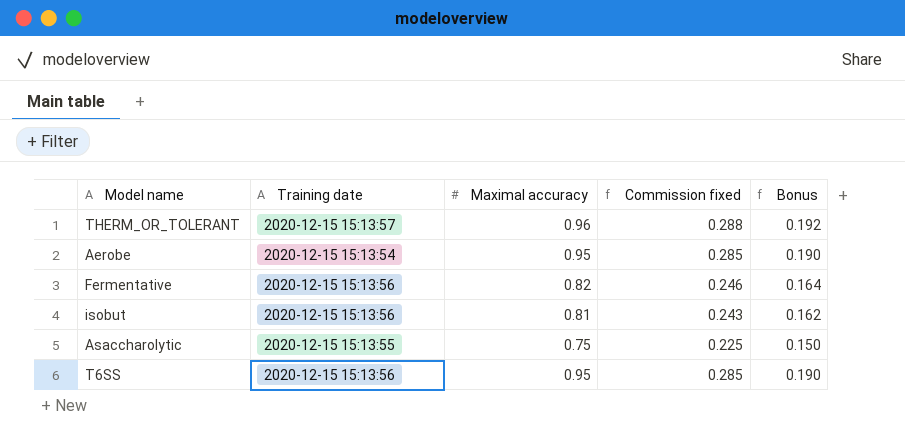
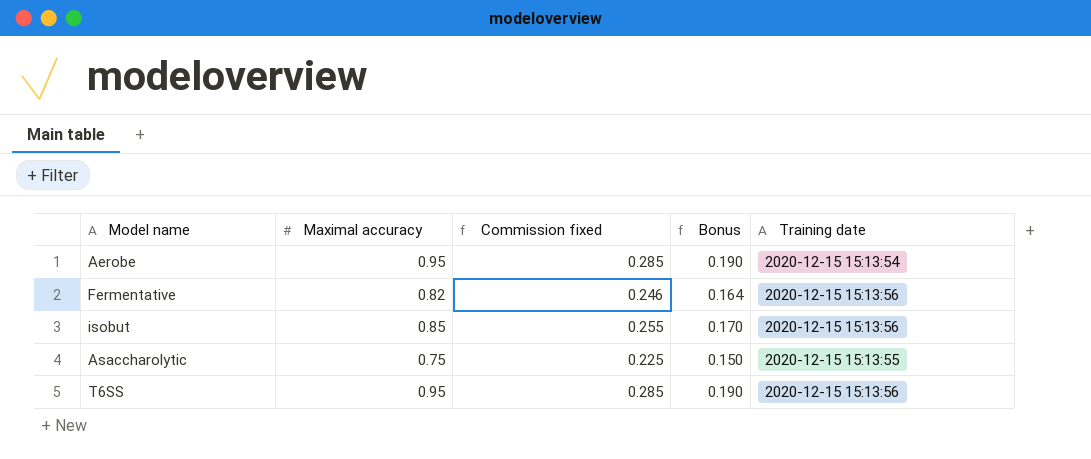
column Training date | position: 2 -> 5
row THERM_OR_TOLERANT: 2020-12-15 15:13:57 | 0.96 | 0.288 | 0.192 -> none
isobut | Maximal accuracy: 0.81 -> 0.85
isobut | Commission fixed: 0.243 -> 0.255
isobut | Bonus: 0.162 -> 0.170

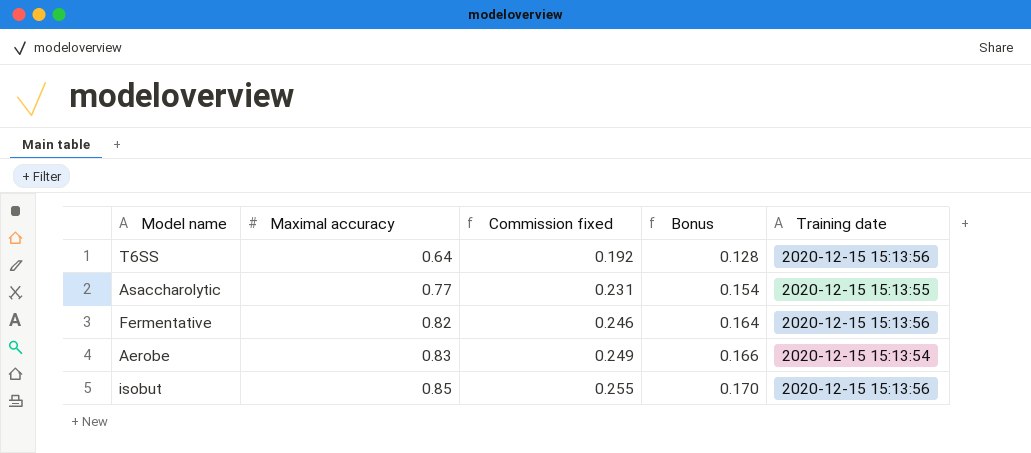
row order: none -> Maximal accuracy ascending
T6SS | Maximal accuracy: 0.95 -> 0.64
T6SS | Commission fixed: 0.285 -> 0.192
T6SS | Bonus: 0.190 -> 0.128
Asaccharolytic | Maximal accuracy: 0.75 -> 0.77
Asaccharolytic | Commission fixed: 0.225 -> 0.231
Asaccharolytic | Bonus: 0.150 -> 0.154
Aerobe | Maximal accuracy: 0.95 -> 0.83
Aerobe | Commission fixed: 0.285 -> 0.249
Aerobe | Bonus: 0.190 -> 0.166

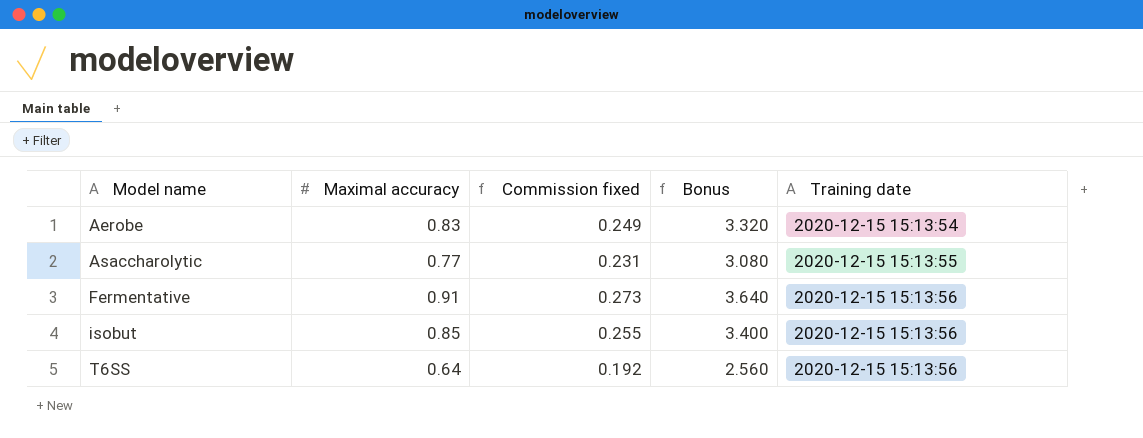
row order: Maximal accuracy ascending -> Model name ascending
column Bonus | formula: [Maximal accuracy] * 0.2 -> [Maximal accuracy] * 4
Fermentative | Maximal accuracy: 0.82 -> 0.91
Fermentative | Commission fixed: 0.246 -> 0.273

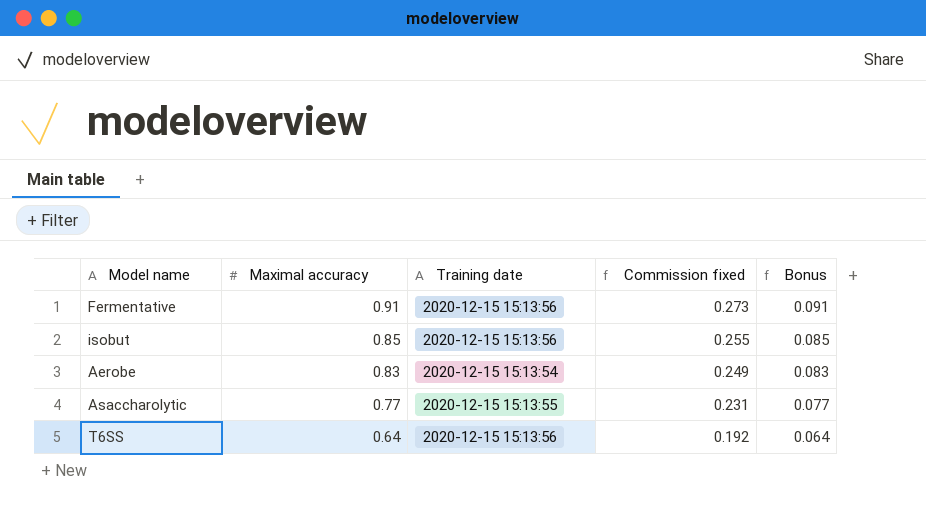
row order: Model name ascending -> Maximal accuracy descending
column Training date | position: 5 -> 3
column Bonus | formula: [Maximal accuracy] * 4 -> [Maximal accuracy] * 0.1

